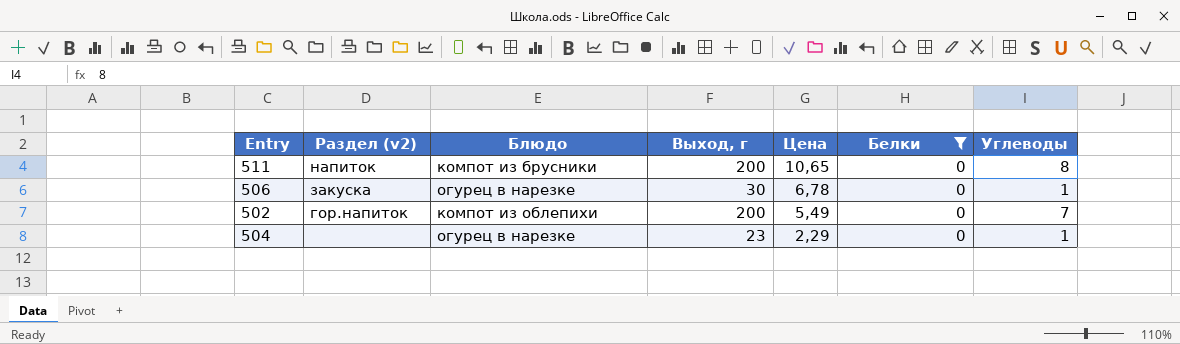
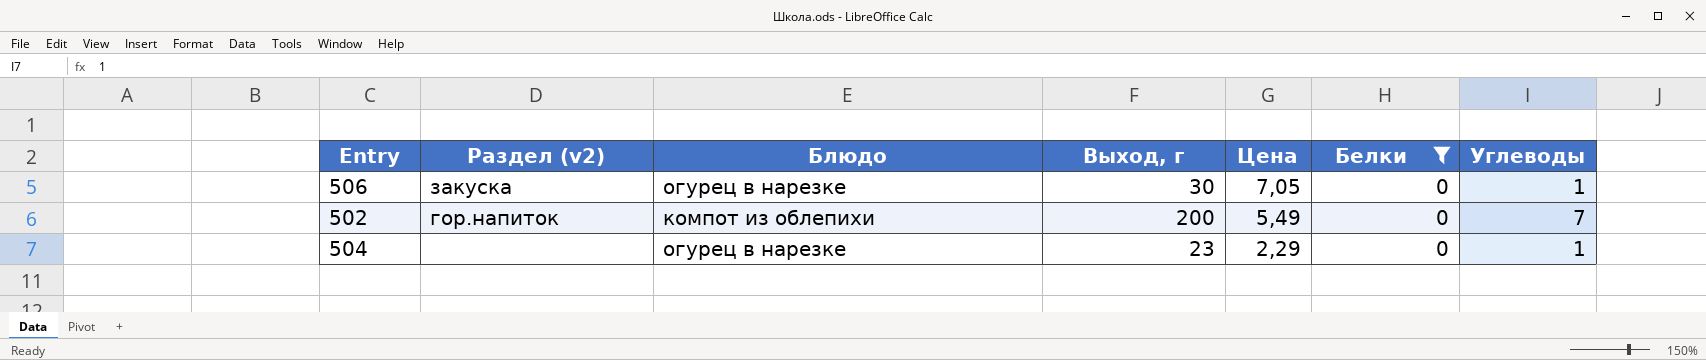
row 511: напиток | компот из брусники | 200 | 10,65 | 0 | 8 -> none
506 | Цена: 6,78 -> 7,05

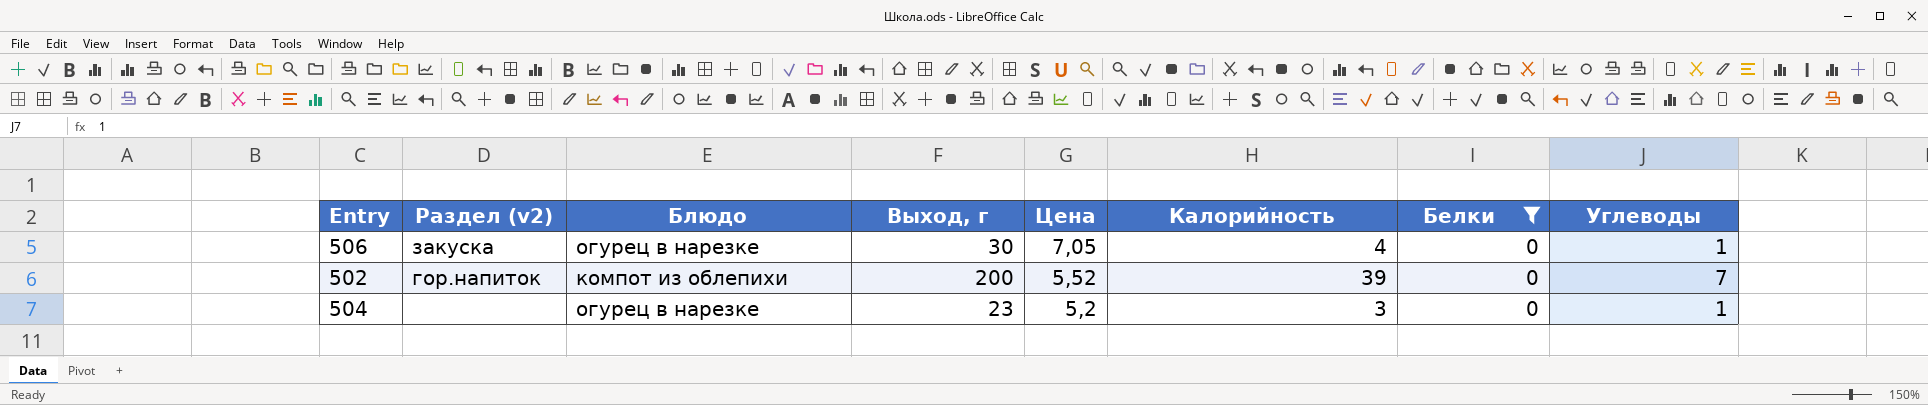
column Калорийность | position: none -> 6
502 | Цена: 5,49 -> 5,52
504 | Цена: 2,29 -> 5,2

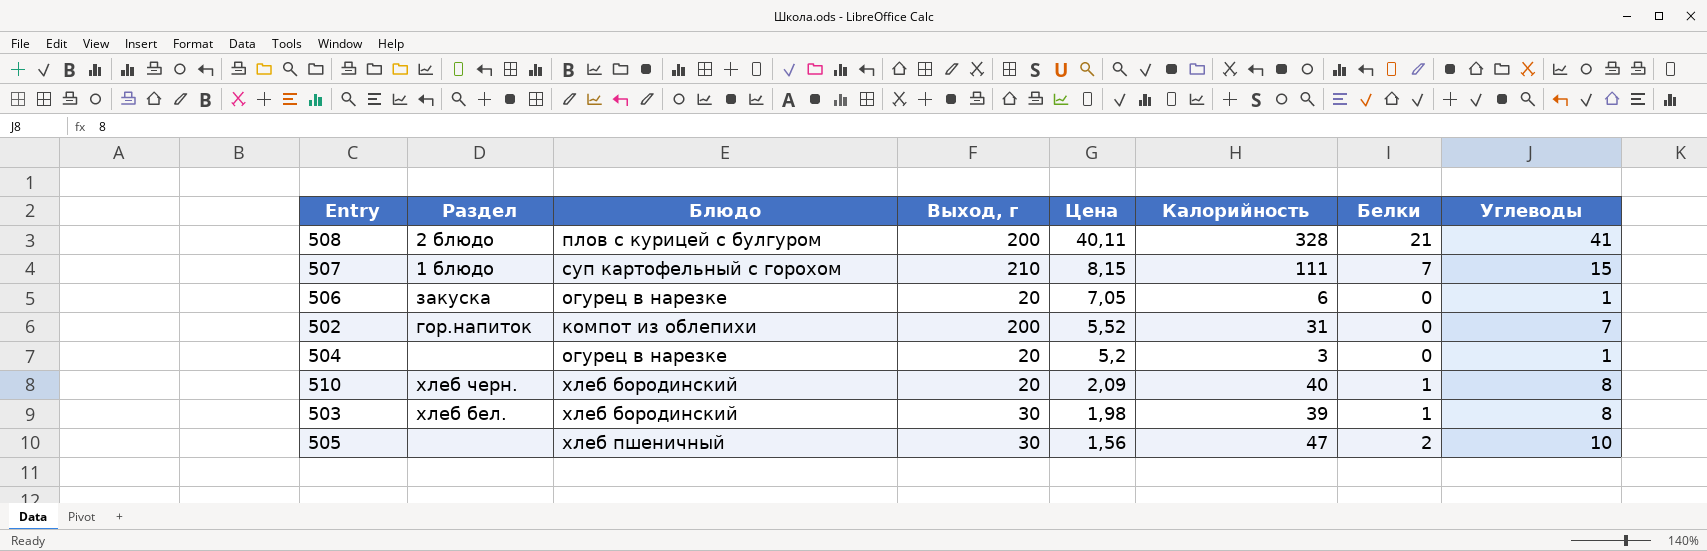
filter: Белки = 0 -> none
column name: Раздел (v2) -> Раздел
506 | Выход, г: 30 -> 20
506 | Калорийность: 4 -> 6
502 | Калорийность: 39 -> 31
504 | Выход, г: 23 -> 20

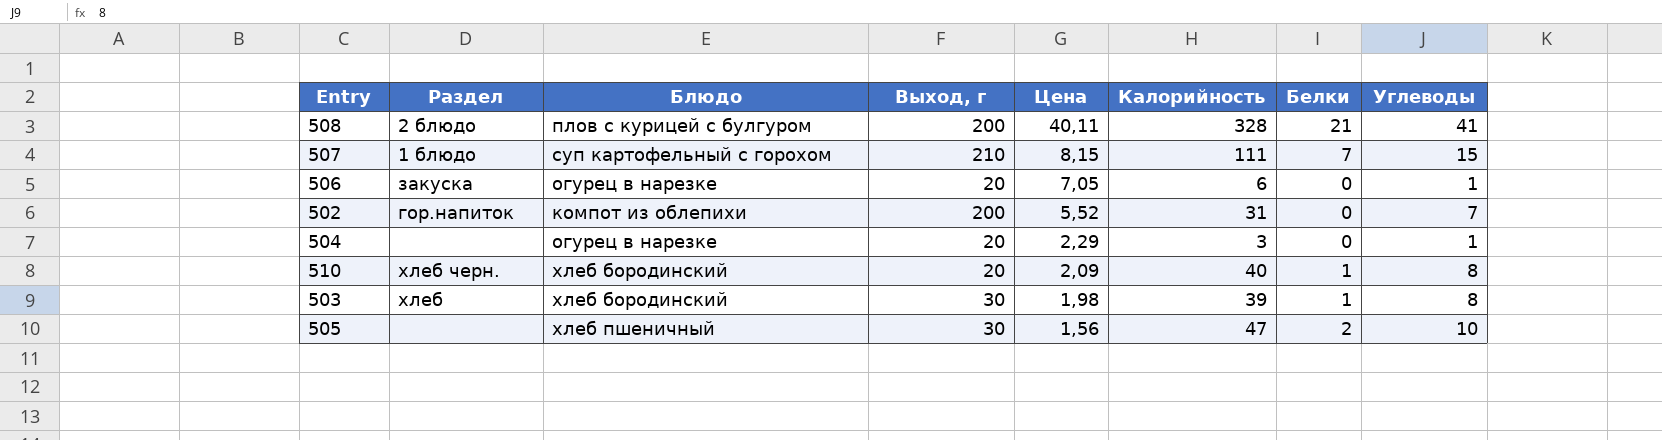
504 | Цена: 5,2 -> 2,29
503 | Раздел: хлеб бел. -> хлеб

